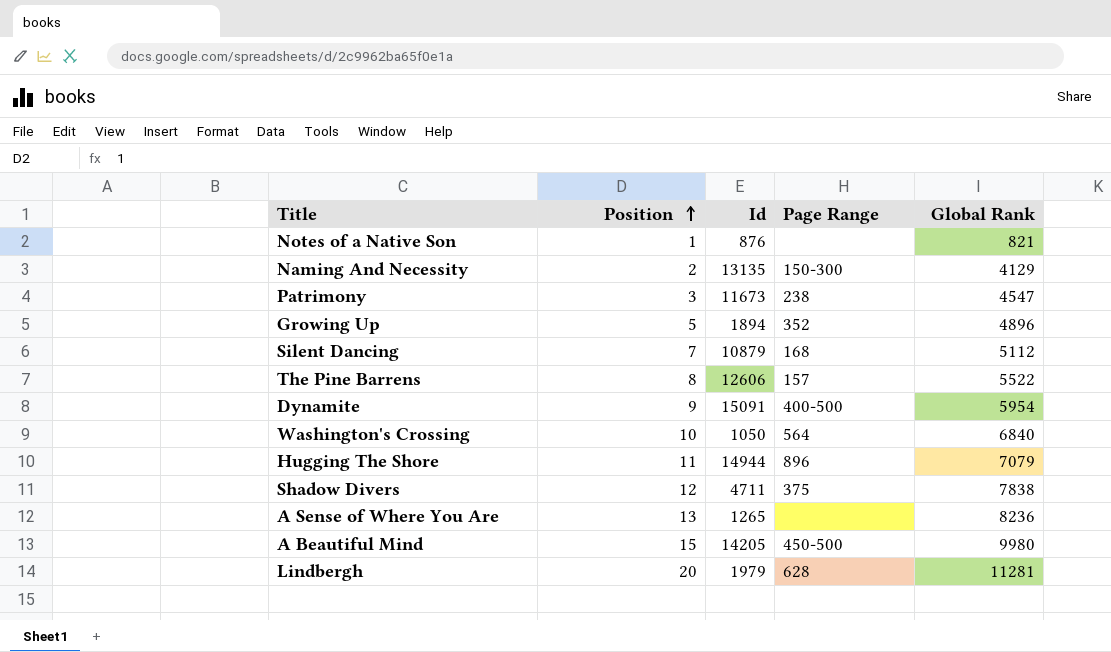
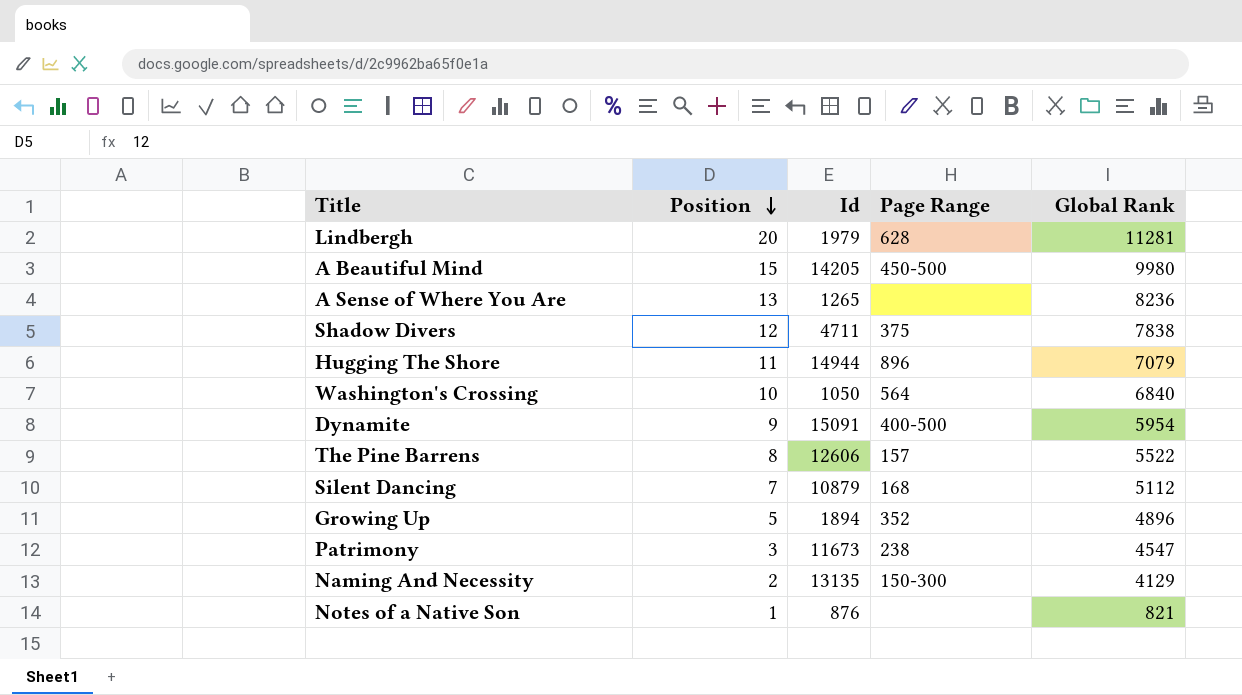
row order: Position ascending -> Position descending

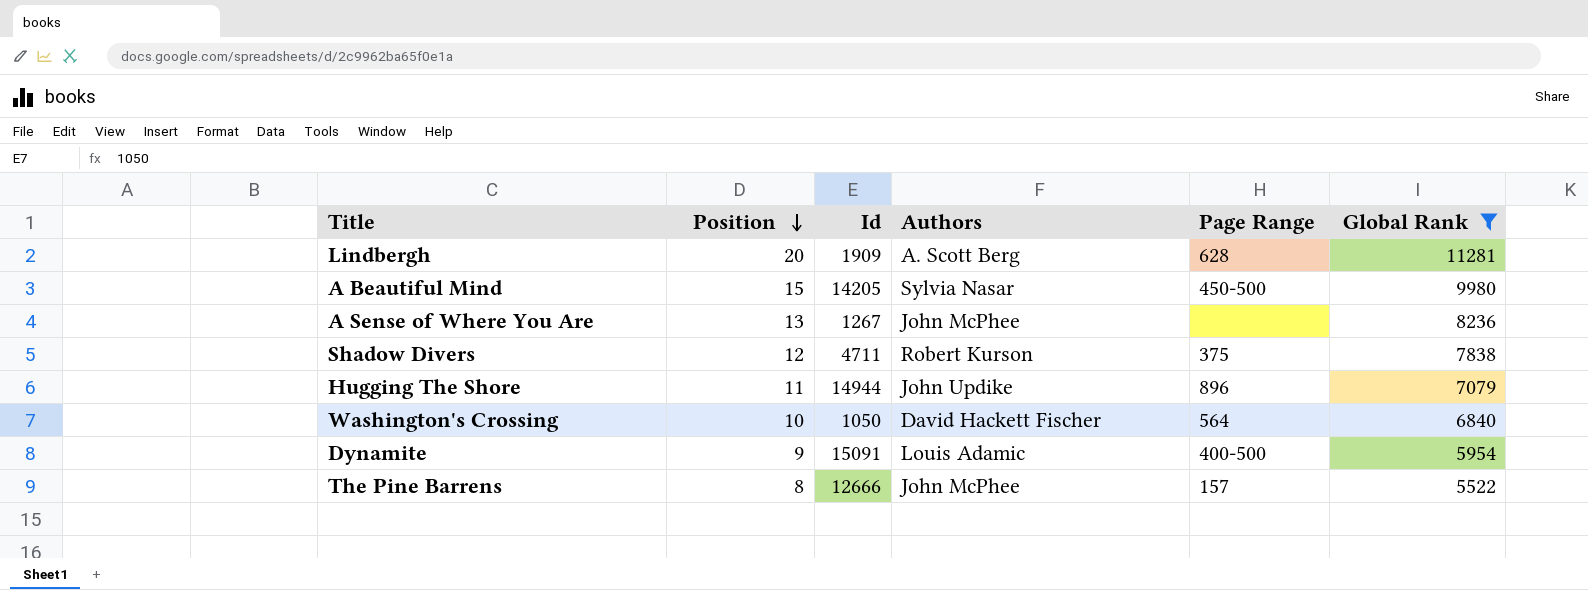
filter: none -> Global Rank >= 5522
column Authors | position: none -> 4
Lindbergh | Id: 1979 -> 1909
A Sense of Where You Are | Id: 1265 -> 1267
The Pine Barrens | Id: 12606 -> 12666

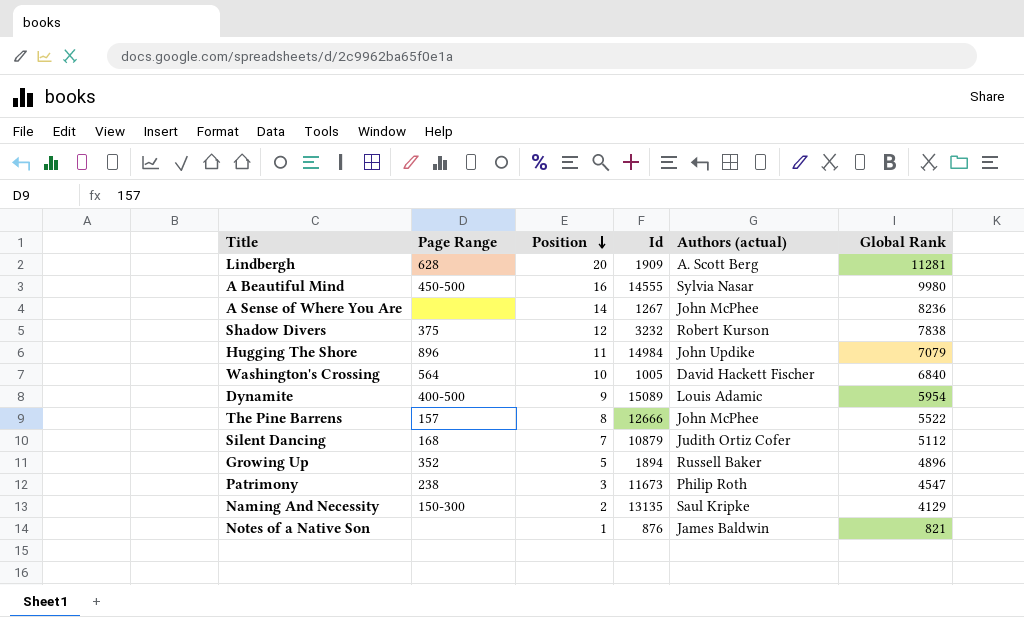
filter: Global Rank >= 5522 -> none
column Page Range | position: 5 -> 2
column name: Authors -> Authors (actual)
A Beautiful Mind | Position: 15 -> 16
A Beautiful Mind | Id: 14205 -> 14555
A Sense of Where You Are | Position: 13 -> 14
Shadow Divers | Id: 4711 -> 3232
Hugging The Shore | Id: 14944 -> 14984
Washington's Crossing | Id: 1050 -> 1005
Dynamite | Id: 15091 -> 15089

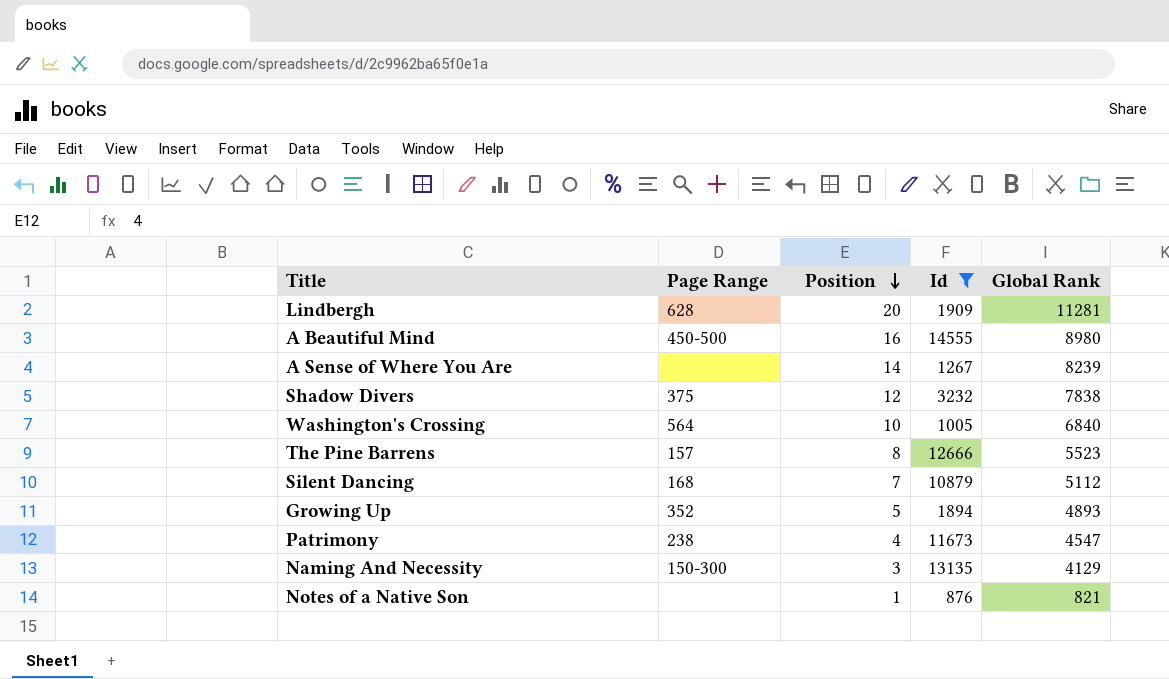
filter: none -> Id <= 14555
column Authors (actual) | position: 5 -> none
A Beautiful Mind | Global Rank: 9980 -> 8980
A Sense of Where You Are | Global Rank: 8236 -> 8239
The Pine Barrens | Global Rank: 5522 -> 5523
Growing Up | Global Rank: 4896 -> 4893
Patrimony | Position: 3 -> 4
Naming And Necessity | Position: 2 -> 3

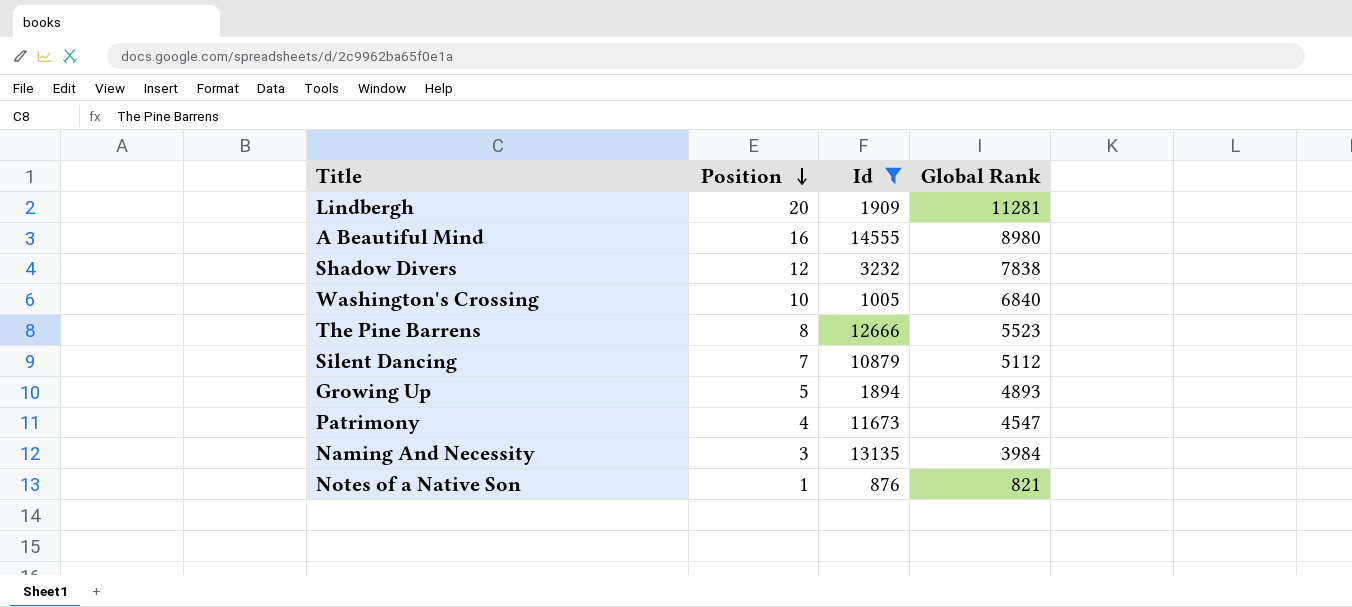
column Page Range | position: 2 -> none
row A Sense of Where You Are: none | 14 | 1267 | 8239 -> none
Naming And Necessity | Global Rank: 4129 -> 3984

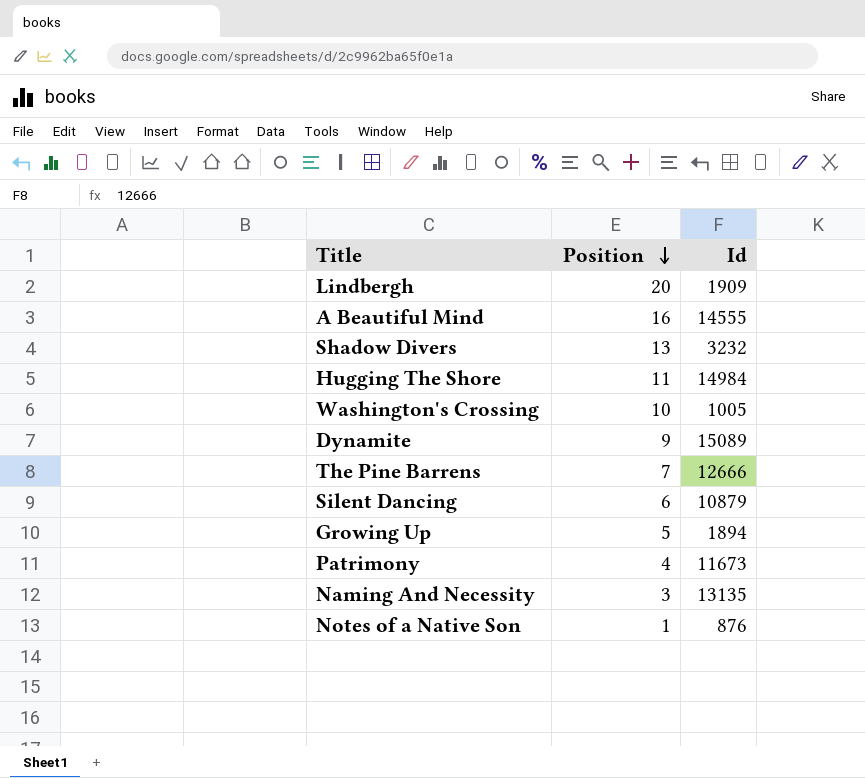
filter: Id <= 14555 -> none
column Global Rank | position: 4 -> none
Shadow Divers | Position: 12 -> 13
The Pine Barrens | Position: 8 -> 7
Silent Dancing | Position: 7 -> 6

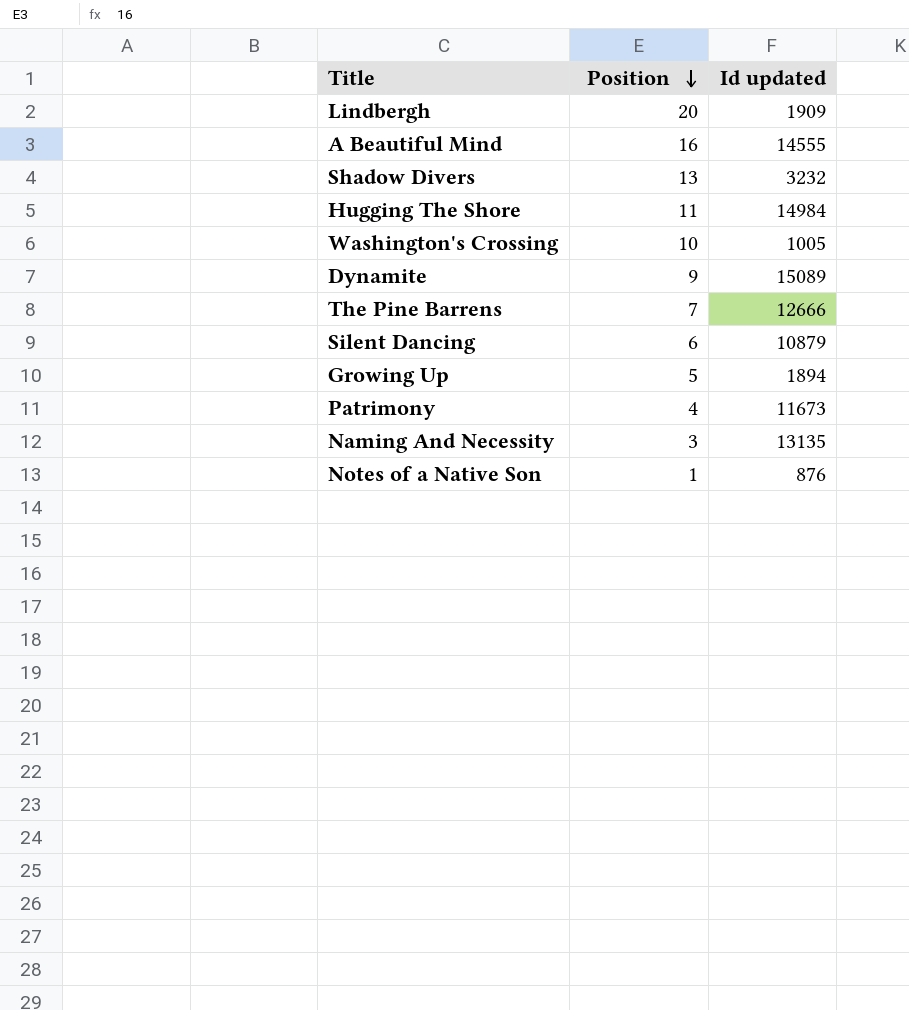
column name: Id -> Id updated

